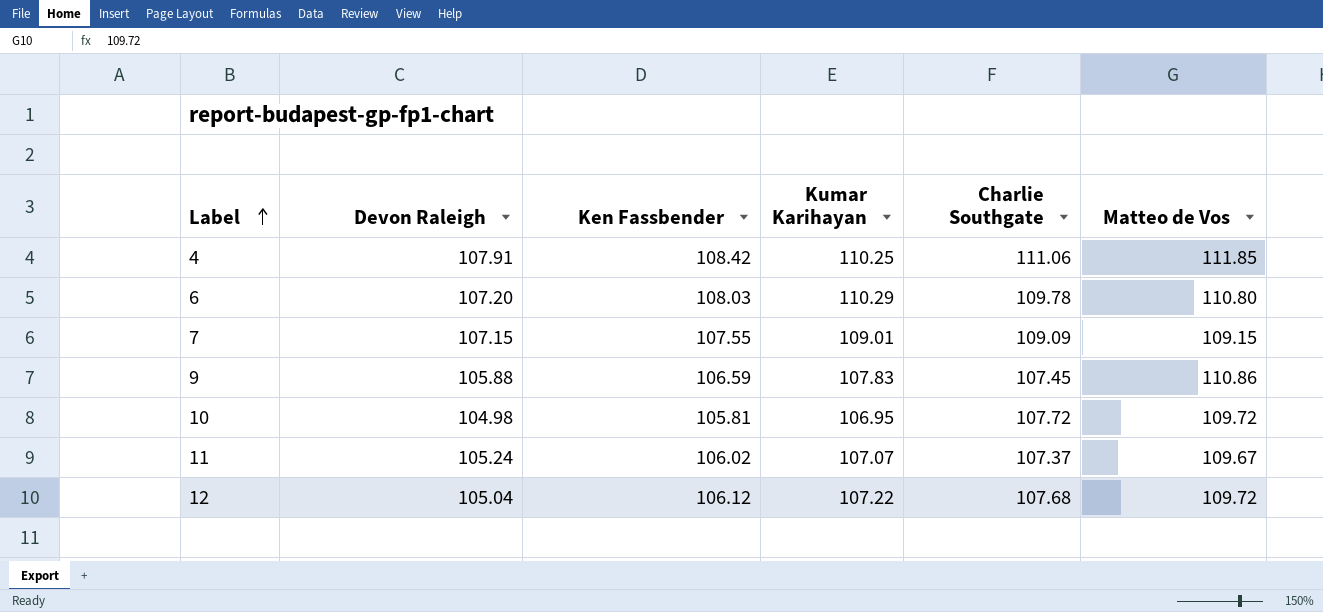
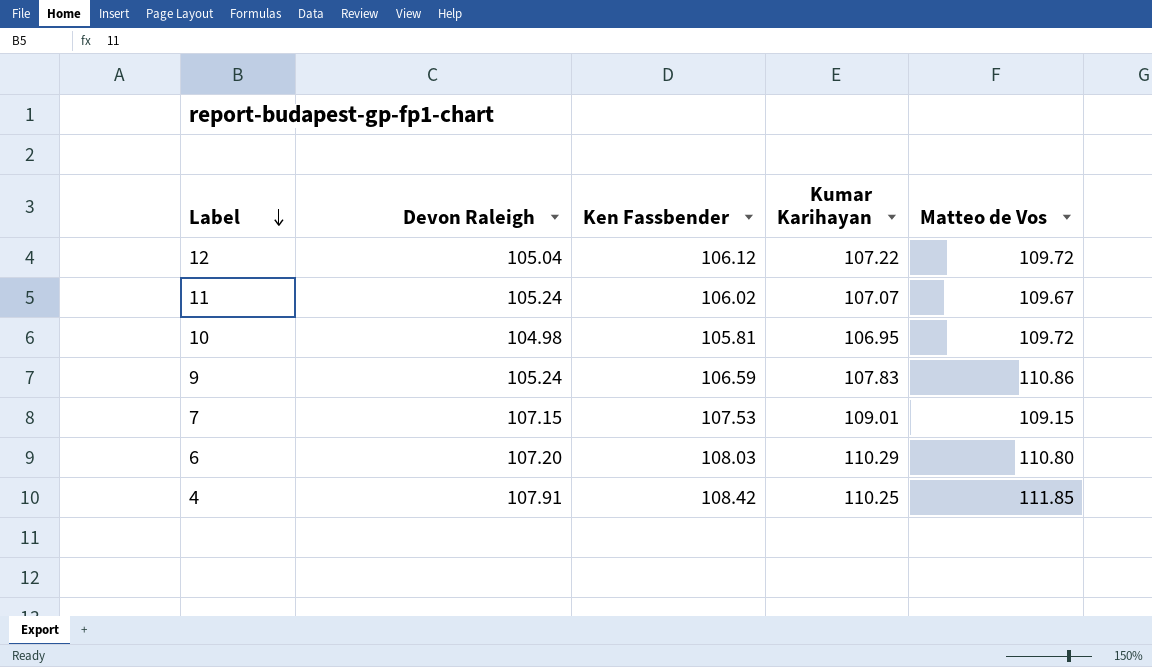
row order: Label ascending -> Label descending
column Charlie Southgate | position: 5 -> none
9 | Devon Raleigh: 105.88 -> 105.24
7 | Ken Fassbender: 107.55 -> 107.53

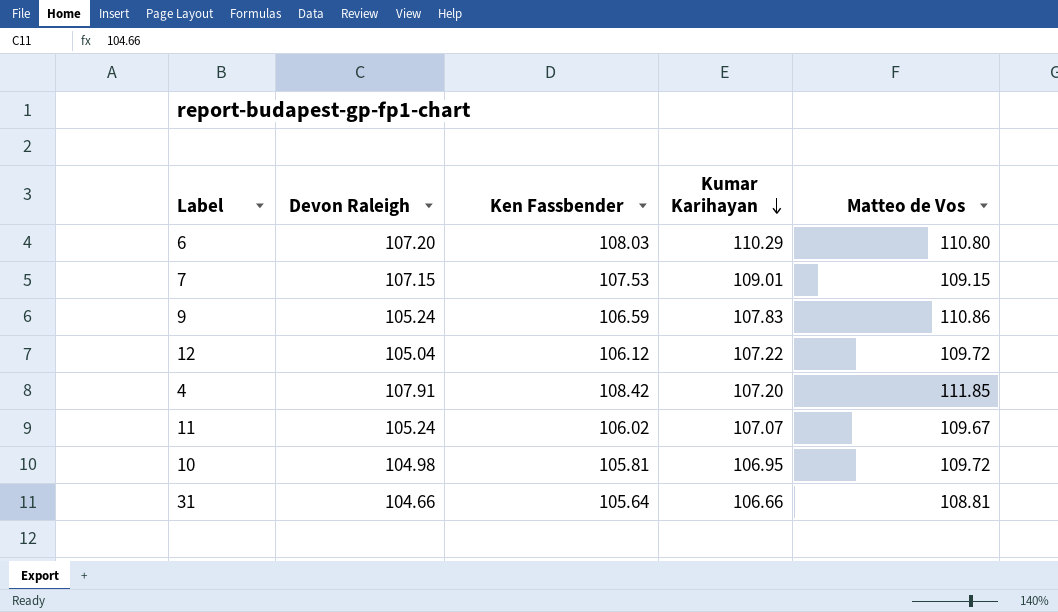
row order: Label descending -> Kumar Karihayan descending
4 | Kumar Karihayan: 110.25 -> 107.20
row 31: none -> 104.66 | 105.64 | 106.66 | 108.81

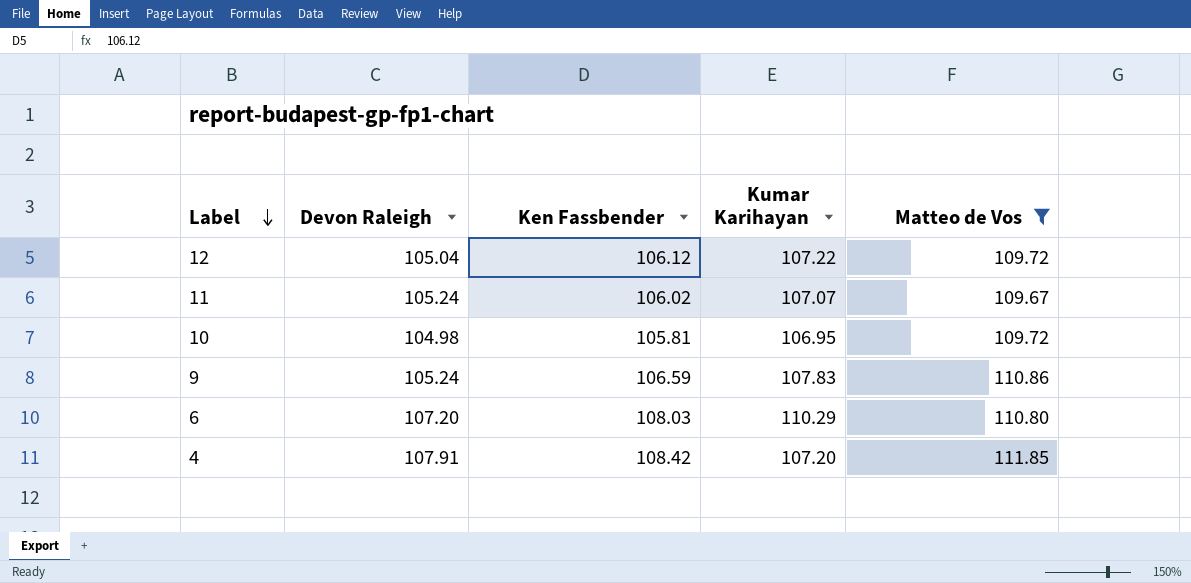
filter: none -> Matteo de Vos >= 109.67
row order: Kumar Karihayan descending -> Label descending

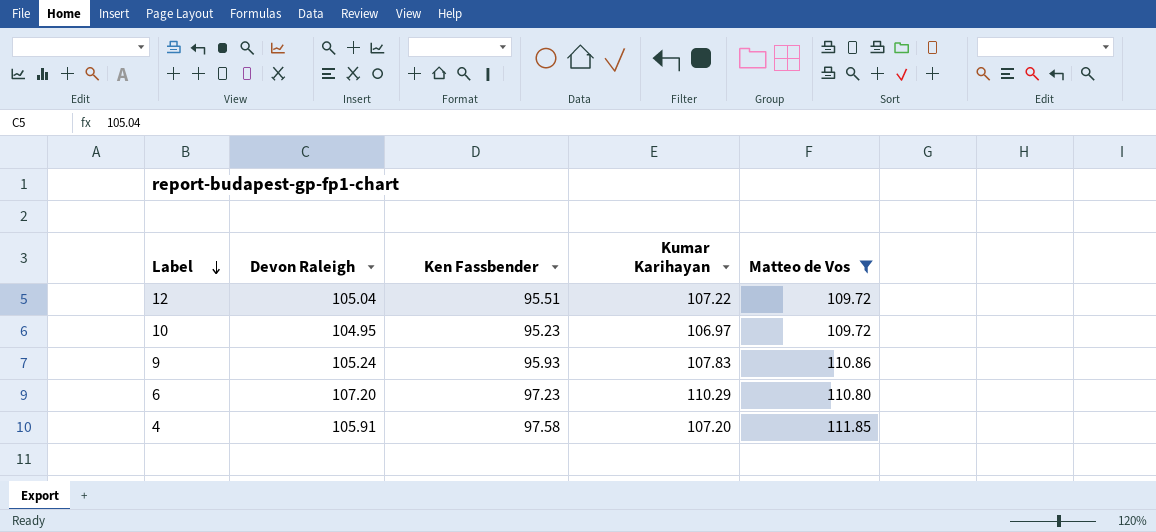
row 11: 105.24 | 106.02 | 107.07 | 109.67 -> none
12 | Ken Fassbender: 106.12 -> 95.51
10 | Devon Raleigh: 104.98 -> 104.95
10 | Ken Fassbender: 105.81 -> 95.23
10 | Kumar Karihayan: 106.95 -> 106.97
9 | Ken Fassbender: 106.59 -> 95.93
6 | Ken Fassbender: 108.03 -> 97.23
4 | Devon Raleigh: 107.91 -> 105.91
4 | Ken Fassbender: 108.42 -> 97.58

